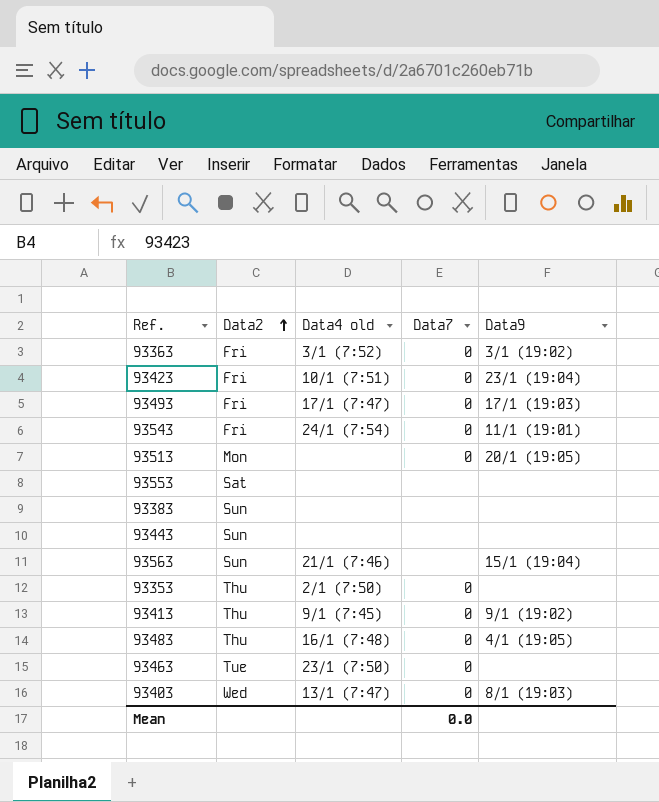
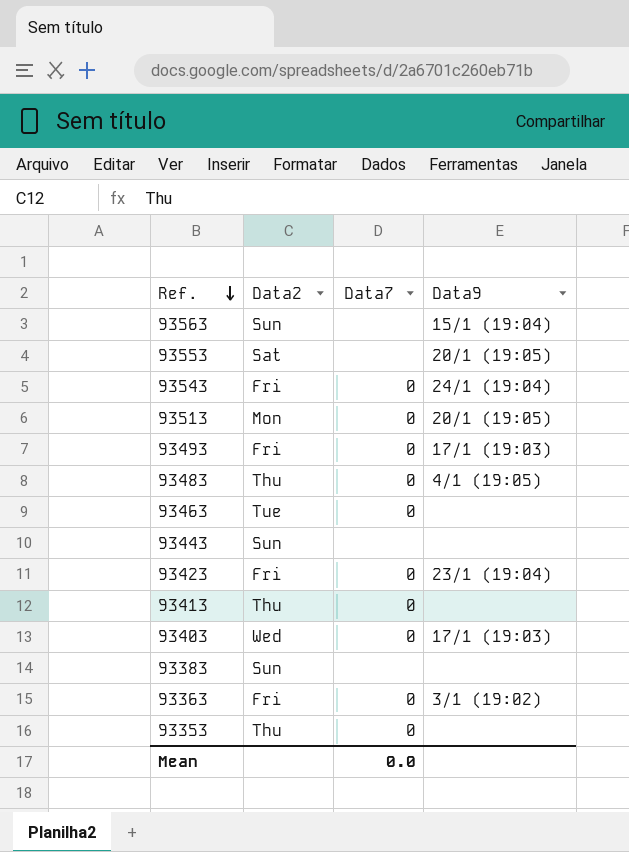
row order: Data2 ascending -> Ref. descending
column Data4 old | position: 3 -> none
93553 | Data9: none -> 20/1 (19:05)
93543 | Data9: 11/1 (19:01) -> 24/1 (19:04)
93413 | Data9: 9/1 (19:02) -> none
93403 | Data9: 8/1 (19:03) -> 17/1 (19:03)

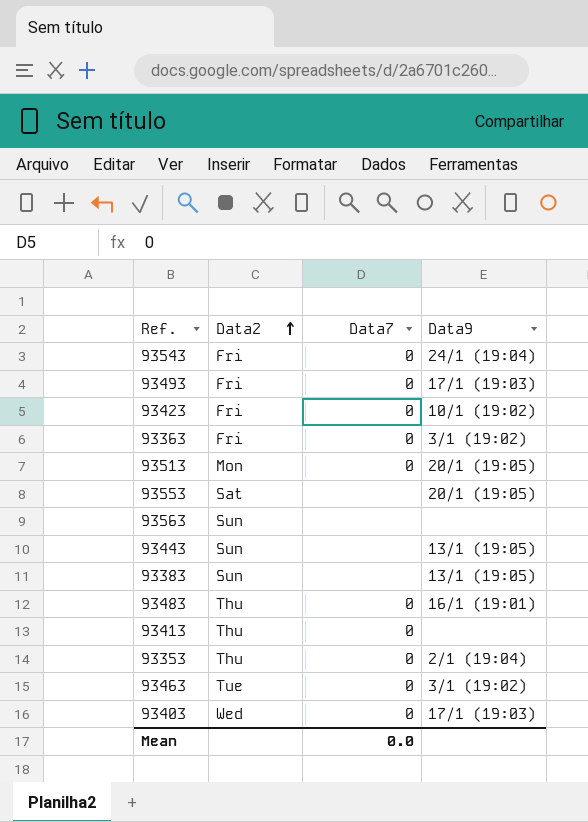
row order: Ref. descending -> Data2 ascending
93423 | Data9: 23/1 (19:04) -> 10/1 (19:02)
93563 | Data9: 15/1 (19:04) -> none
93443 | Data9: none -> 13/1 (19:05)
93383 | Data9: none -> 13/1 (19:05)
93483 | Data9: 4/1 (19:05) -> 16/1 (19:01)
93353 | Data9: none -> 2/1 (19:04)
93463 | Data9: none -> 3/1 (19:02)

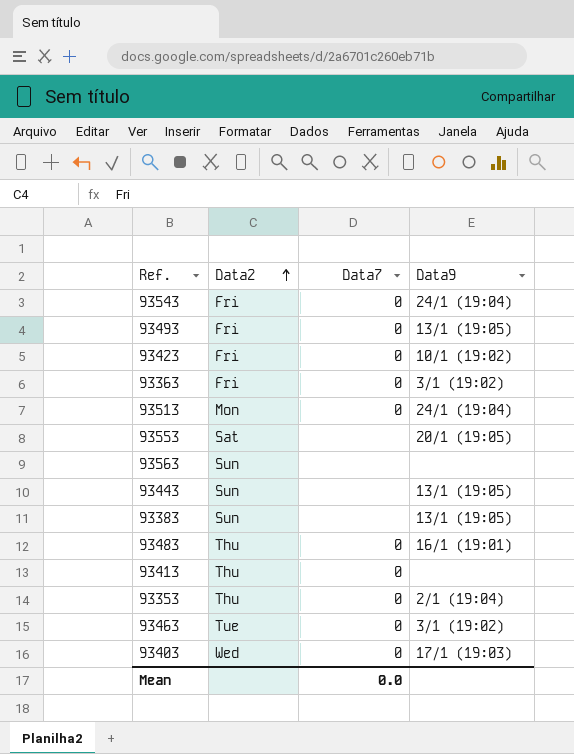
93493 | Data9: 17/1 (19:03) -> 13/1 (19:05)
93513 | Data9: 20/1 (19:05) -> 24/1 (19:04)

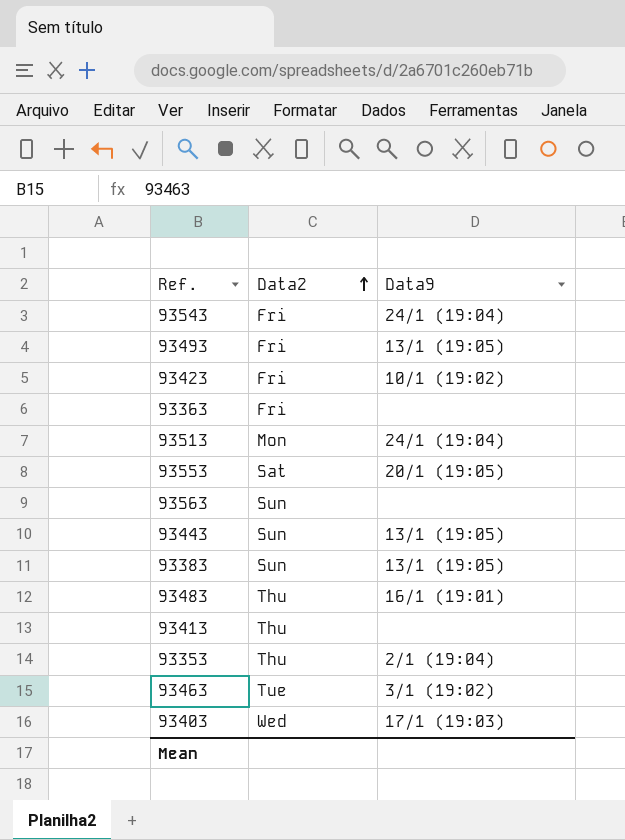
column Data7 | position: 3 -> none
93363 | Data9: 3/1 (19:02) -> none

